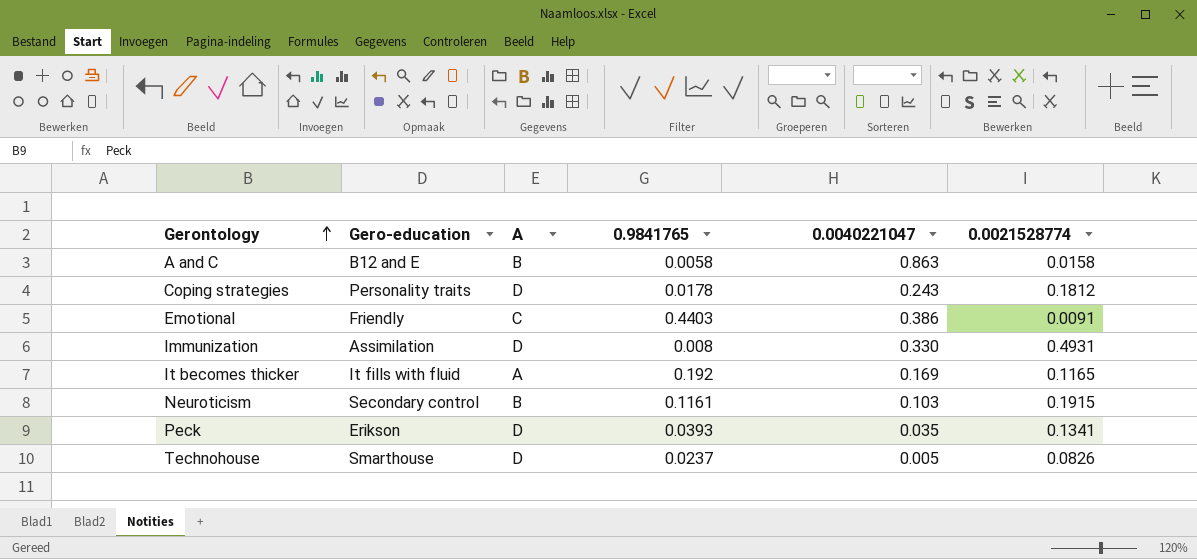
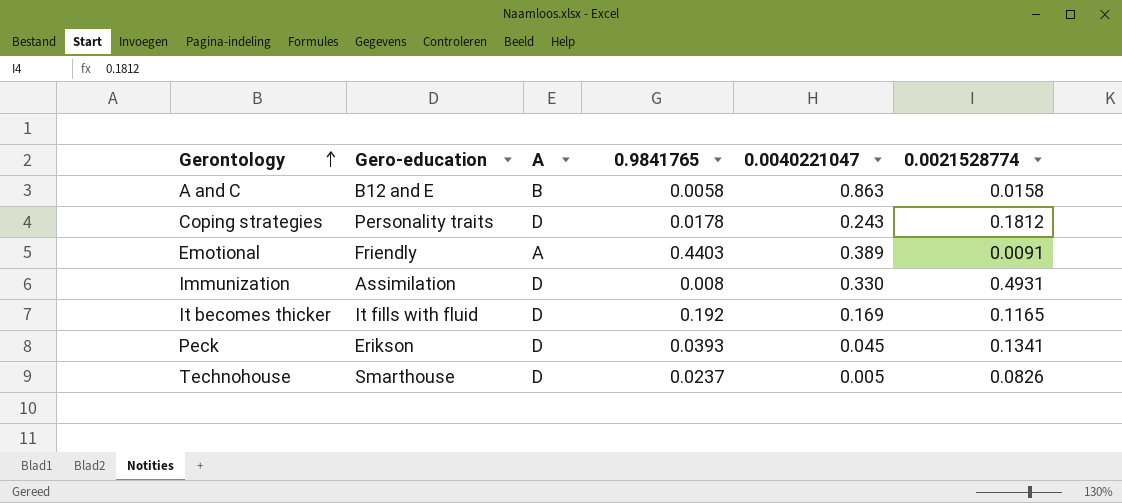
row Neuroticism: Secondary control | B | 0.1161 | 0.103 | 0.1915 -> none
Emotional | A: C -> A
Emotional | 0.0040221047: 0.386 -> 0.389
It becomes thicker | A: A -> D
Peck | 0.0040221047: 0.035 -> 0.045

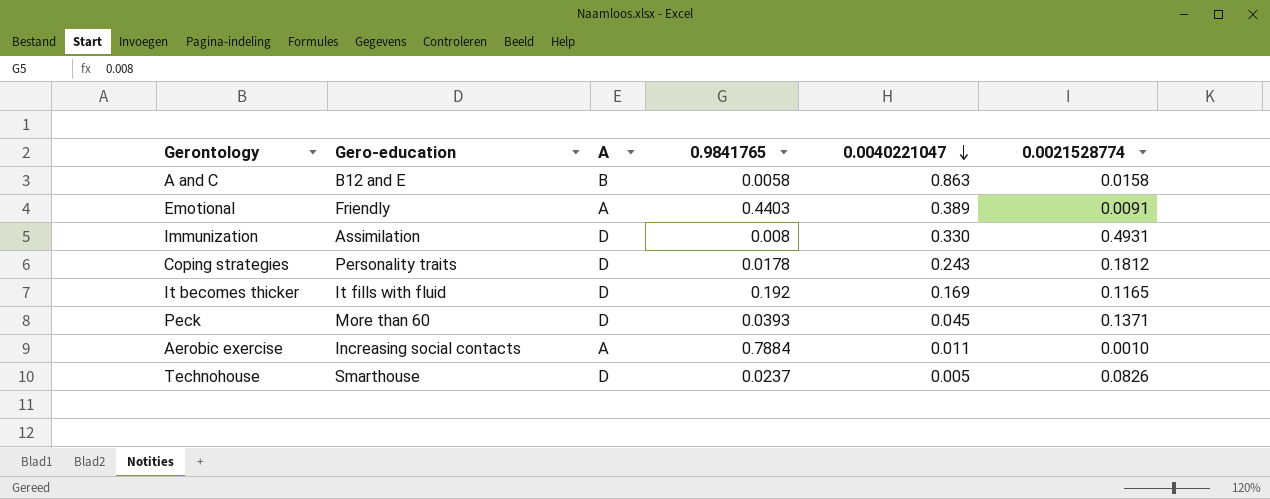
row order: Gerontology ascending -> 0.0040221047 descending
Peck | Gero-education: Erikson -> More than 60
Peck | 0.0021528774: 0.1341 -> 0.1371
row Aerobic exercise: none -> Increasing social contacts | A | 0.7884 | 0.011 | 0.0010

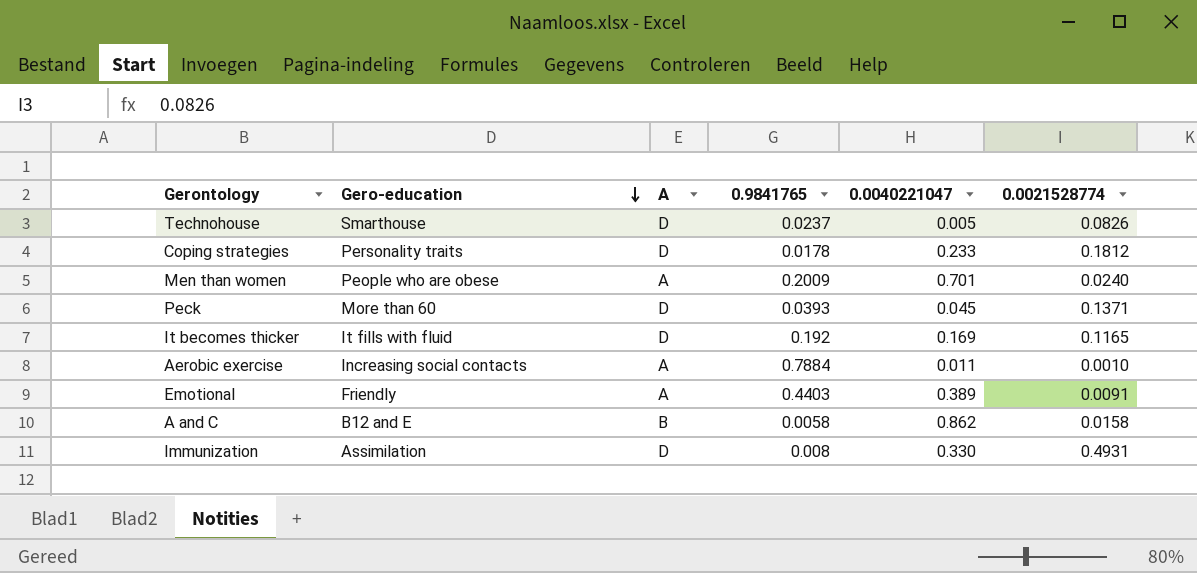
row order: 0.0040221047 descending -> Gero-education descending
Coping strategies | 0.0040221047: 0.243 -> 0.233
row Men than women: none -> People who are obese | A | 0.2009 | 0.701 | 0.0240
A and C | 0.0040221047: 0.863 -> 0.862

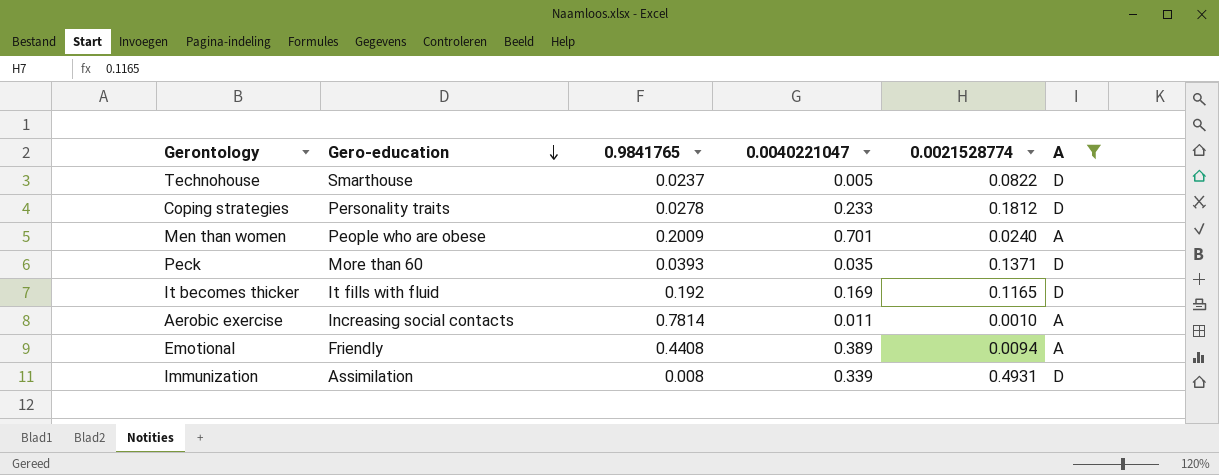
filter: none -> A != B
column A | position: 3 -> 6
Technohouse | 0.0021528774: 0.0826 -> 0.0822
Coping strategies | 0.9841765: 0.0178 -> 0.0278
Peck | 0.0040221047: 0.045 -> 0.035
Aerobic exercise | 0.9841765: 0.7884 -> 0.7814
Emotional | 0.9841765: 0.4403 -> 0.4408
Emotional | 0.0021528774: 0.0091 -> 0.0094
Immunization | 0.0040221047: 0.330 -> 0.339

